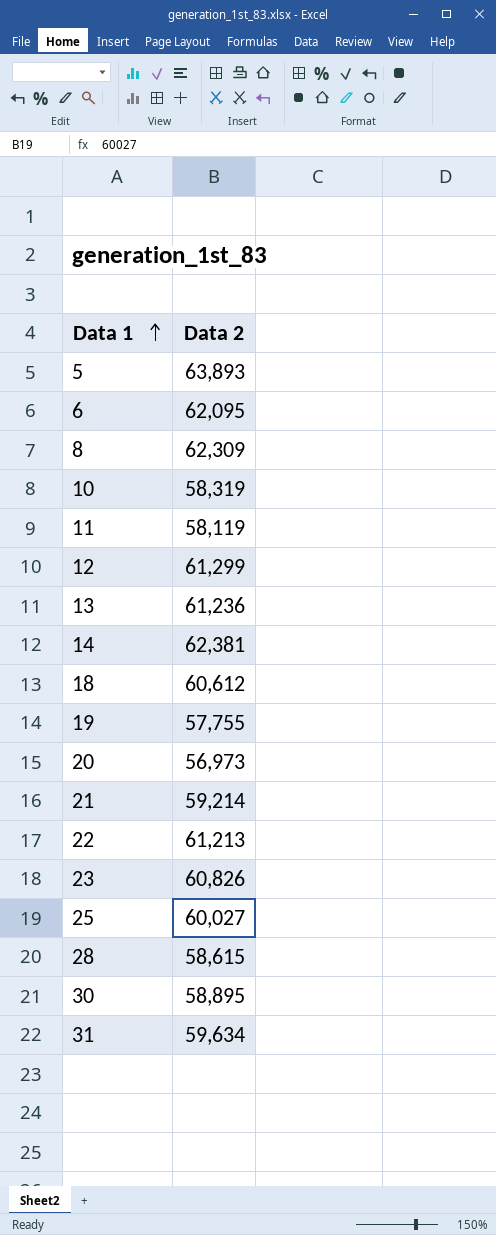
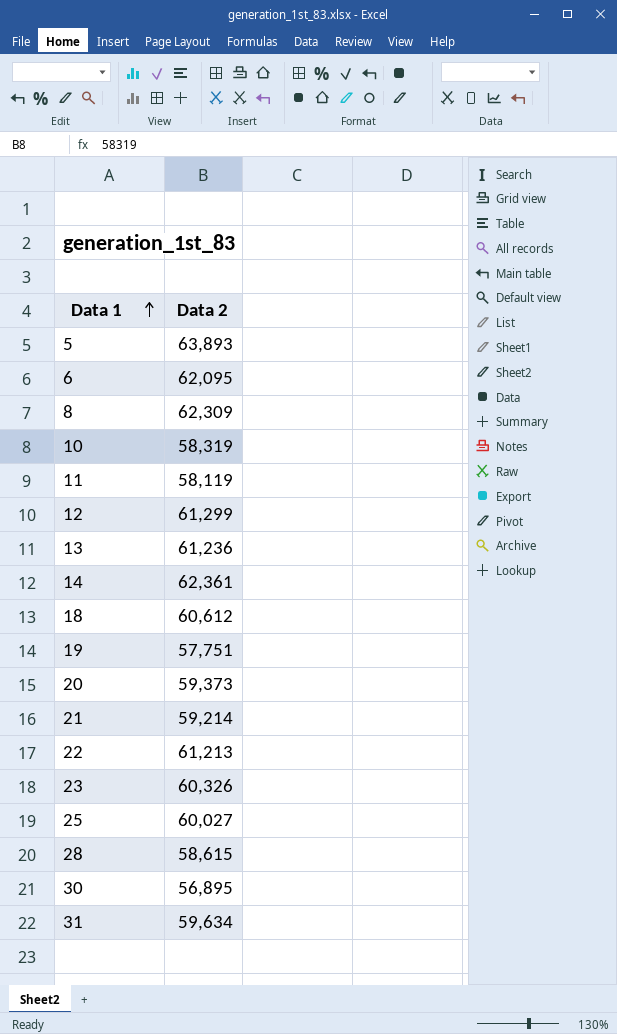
14 | Data 2: 62,381 -> 62,361
19 | Data 2: 57,755 -> 57,751
20 | Data 2: 56,973 -> 59,373
23 | Data 2: 60,826 -> 60,326
30 | Data 2: 58,895 -> 56,895

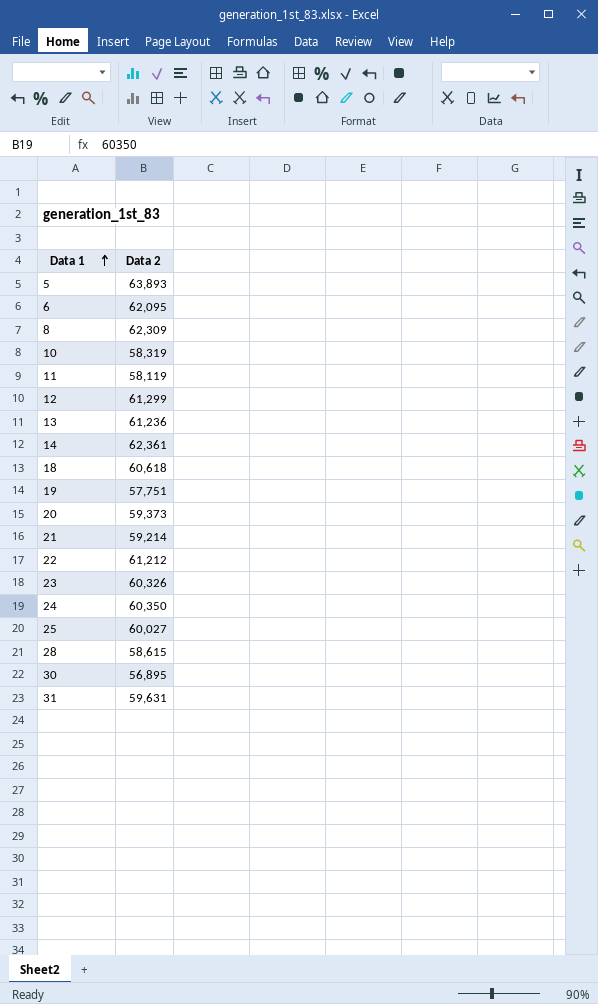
18 | Data 2: 60,612 -> 60,618
22 | Data 2: 61,213 -> 61,212
row 24: none -> 60,350
31 | Data 2: 59,634 -> 59,631

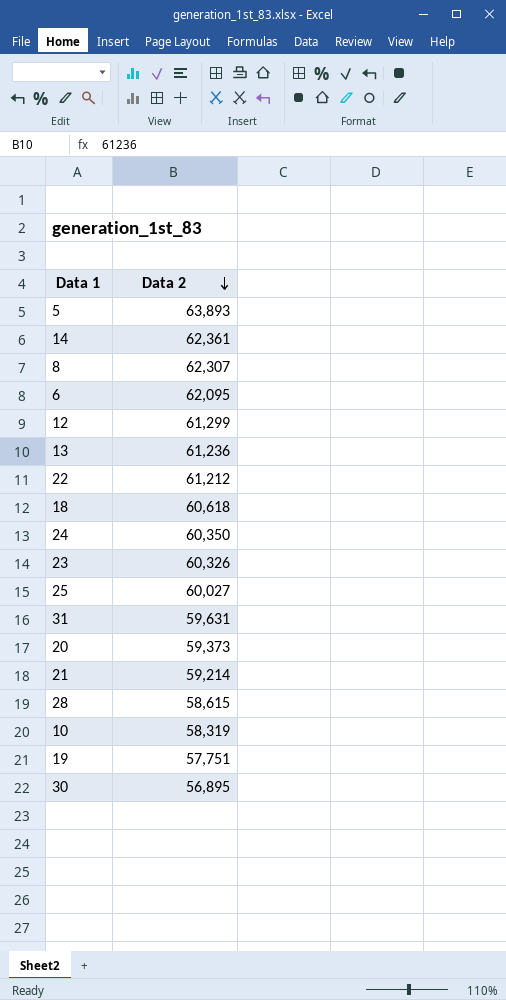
row order: Data 1 ascending -> Data 2 descending
row 11: 58,119 -> none
8 | Data 2: 62,309 -> 62,307

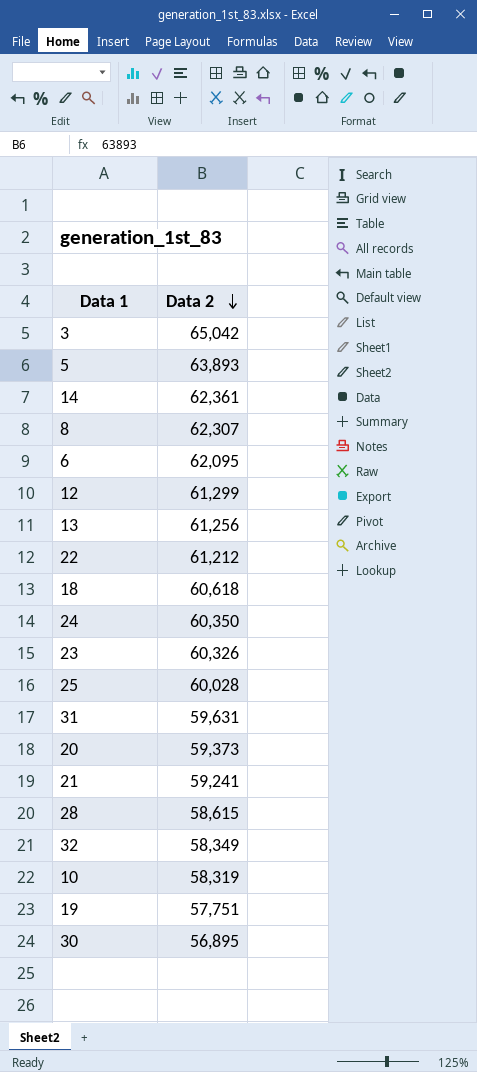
row 3: none -> 65,042
13 | Data 2: 61,236 -> 61,256
25 | Data 2: 60,027 -> 60,028
21 | Data 2: 59,214 -> 59,241
row 32: none -> 58,349

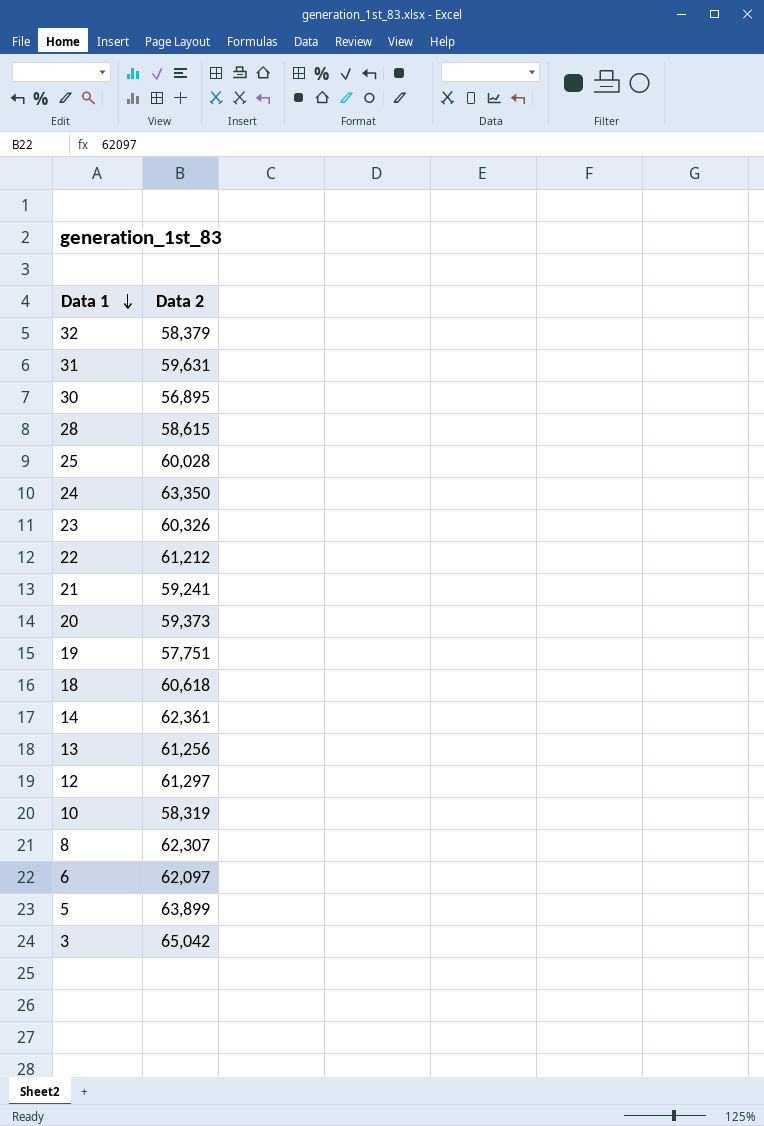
row order: Data 2 descending -> Data 1 descending
32 | Data 2: 58,349 -> 58,379
24 | Data 2: 60,350 -> 63,350
12 | Data 2: 61,299 -> 61,297
6 | Data 2: 62,095 -> 62,097
5 | Data 2: 63,893 -> 63,899

